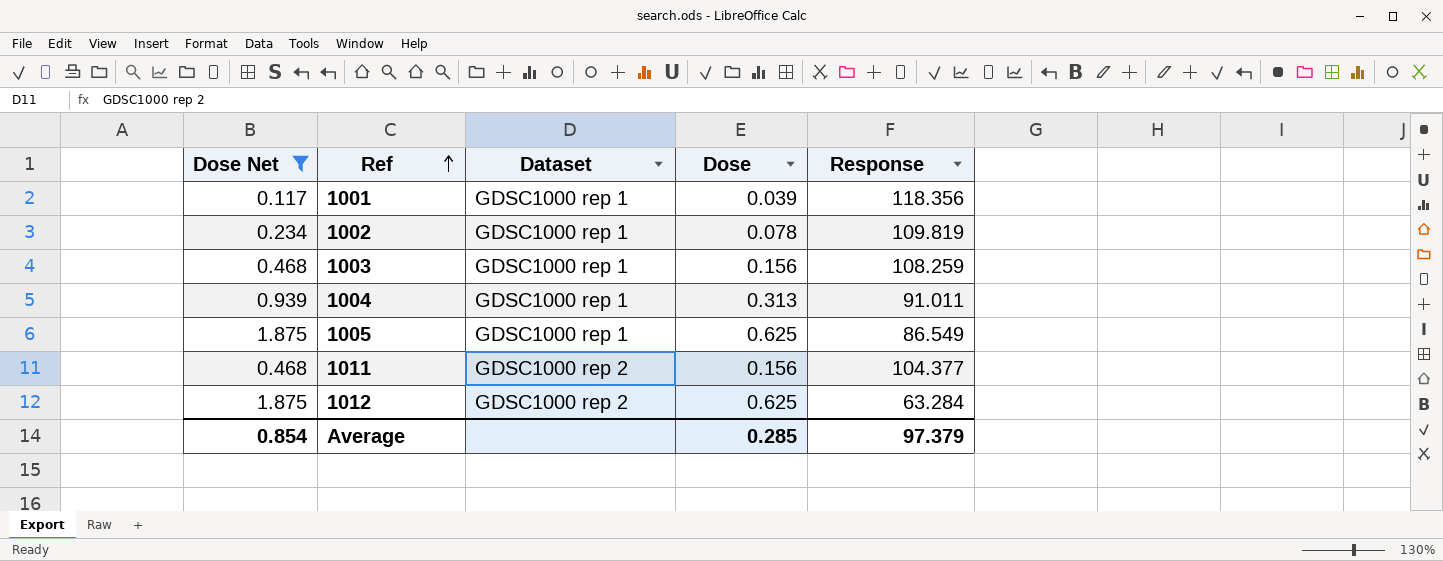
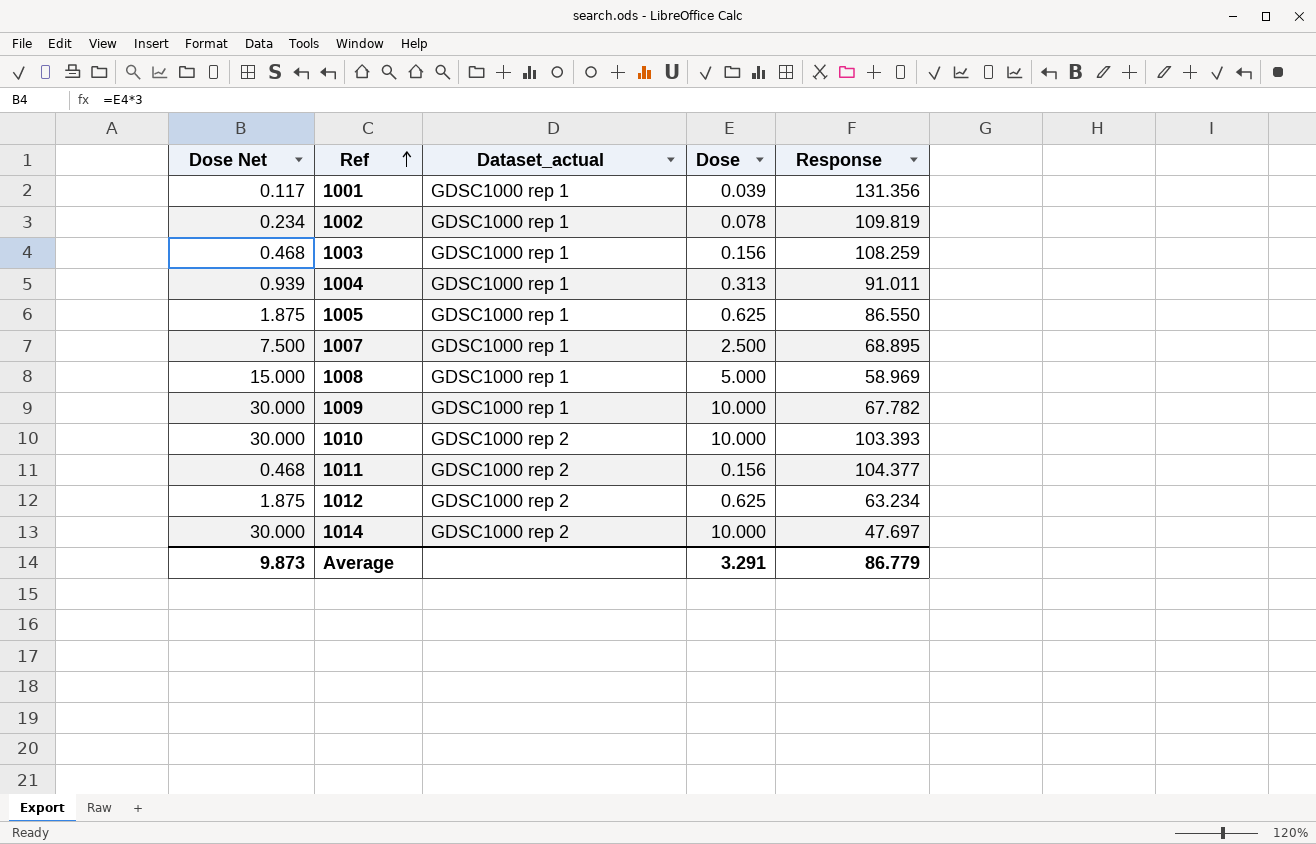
filter: Dose Net <= 1.875 -> none
column name: Dataset -> Dataset_actual
1001 | Response: 118.356 -> 131.356
1005 | Response: 86.549 -> 86.550
1012 | Response: 63.284 -> 63.234
Average | Dose Net: 0.854 -> 9.873
Average | Dose: 0.285 -> 3.291
Average | Response: 97.379 -> 86.779

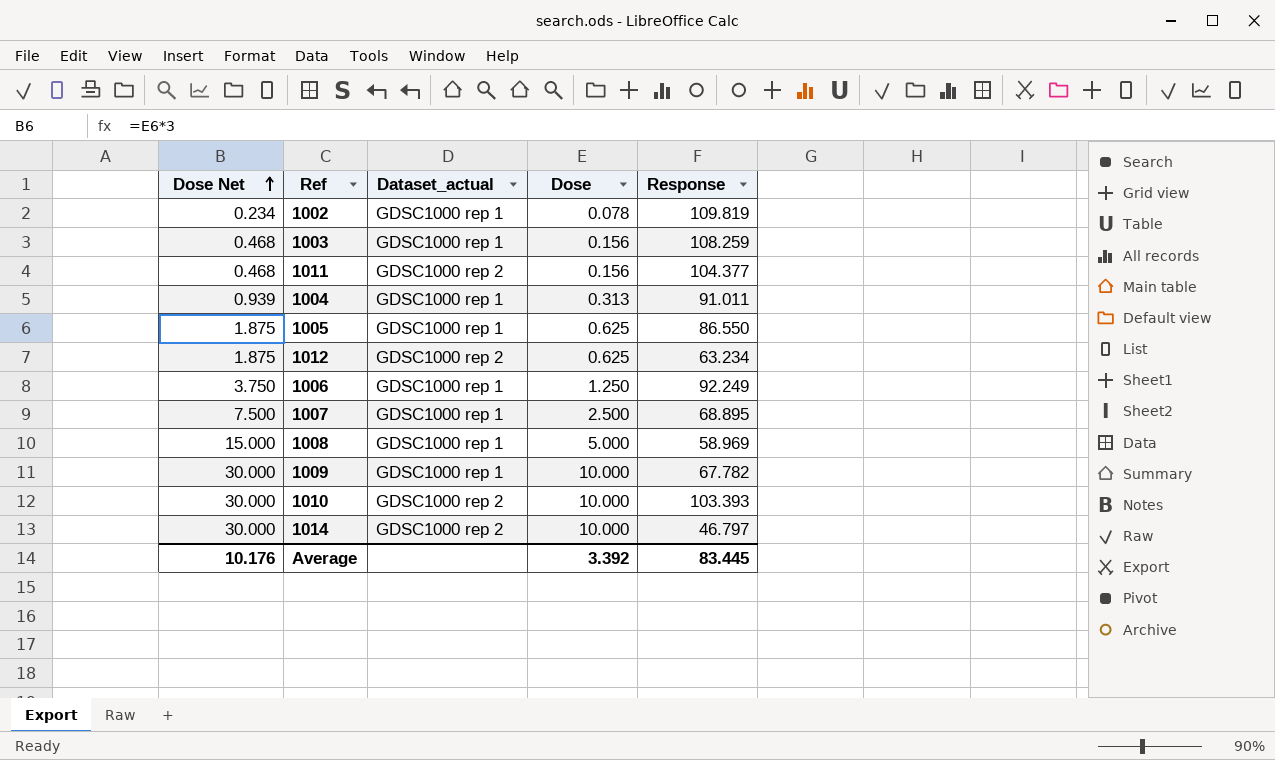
row order: Ref ascending -> Dose Net ascending
row 1001: 0.117 | GDSC1000 rep 1 | 0.039 | 131.356 -> none
row 1006: none -> 3.750 | GDSC1000 rep 1 | 1.250 | 92.249
1014 | Response: 47.697 -> 46.797
Average | Dose Net: 9.873 -> 10.176
Average | Dose: 3.291 -> 3.392
Average | Response: 86.779 -> 83.445

